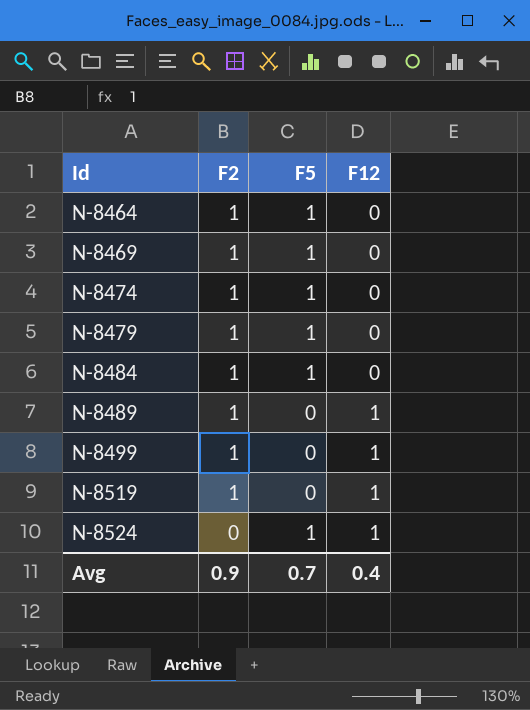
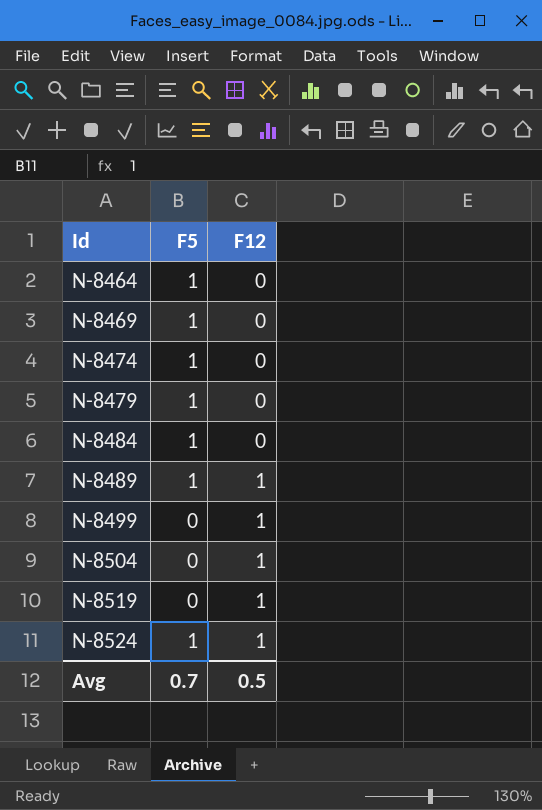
column F2 | position: 2 -> none
N-8489 | F5: 0 -> 1
row N-8504: none -> 0 | 1
Avg | F12: 0.4 -> 0.5

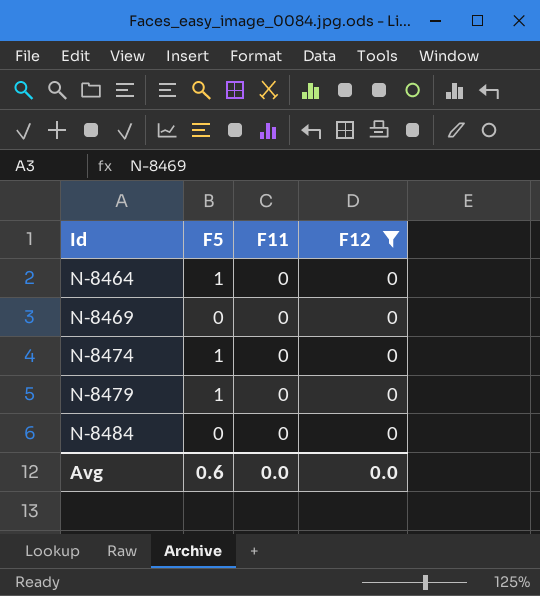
filter: none -> F12 = 0
column F11 | position: none -> 3
N-8469 | F5: 1 -> 0
N-8484 | F5: 1 -> 0
Avg | F5: 0.7 -> 0.6
Avg | F12: 0.5 -> 0.0

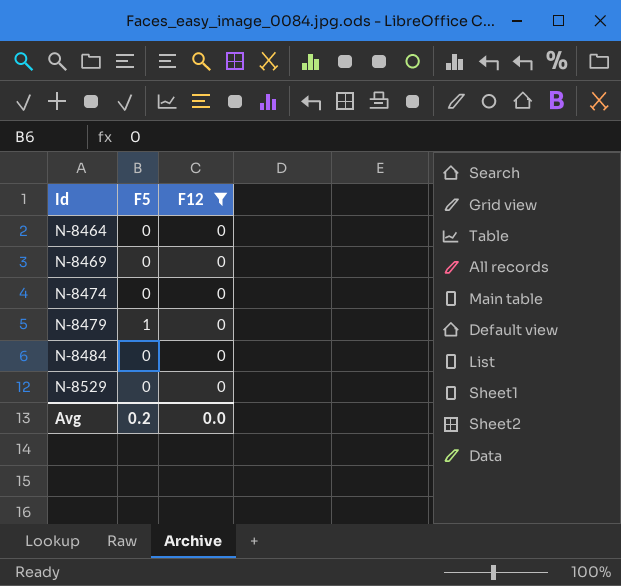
column F11 | position: 3 -> none
N-8464 | F5: 1 -> 0
N-8474 | F5: 1 -> 0
row N-8529: none -> 0 | 0
Avg | F5: 0.6 -> 0.2

